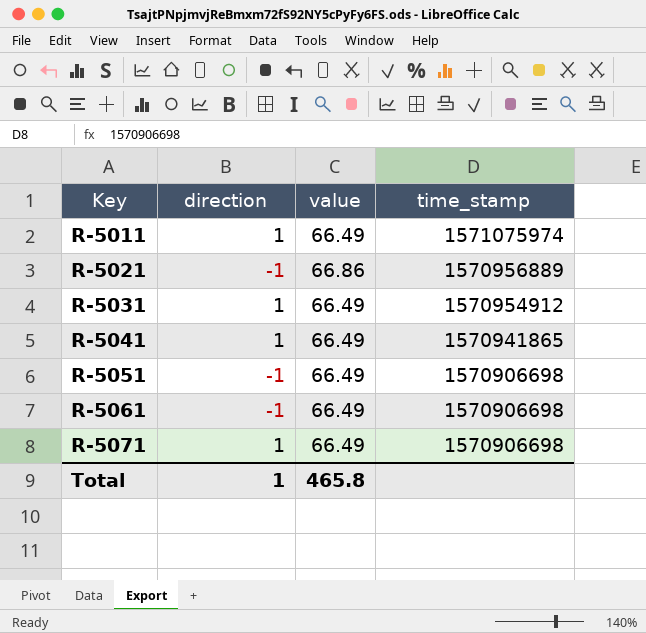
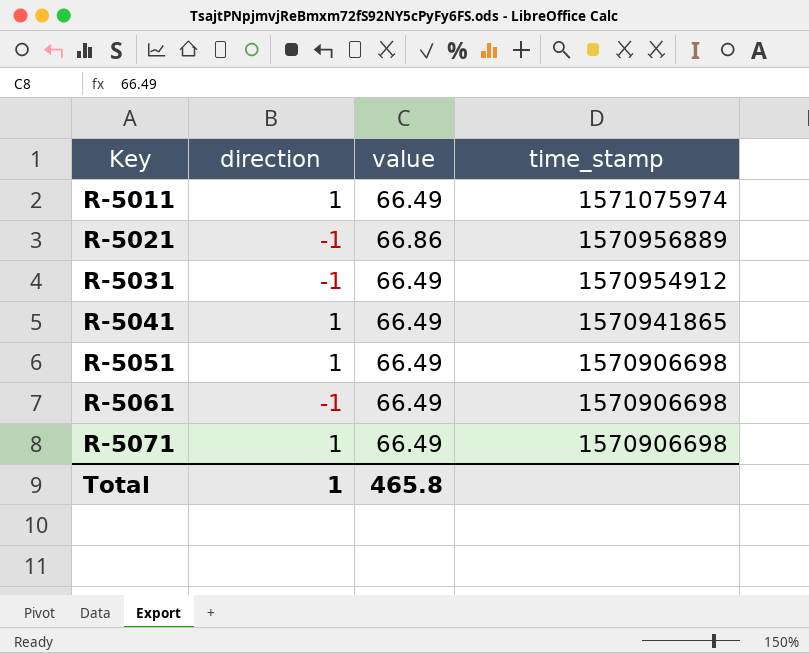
R-5031 | direction: 1 -> -1
R-5051 | direction: -1 -> 1

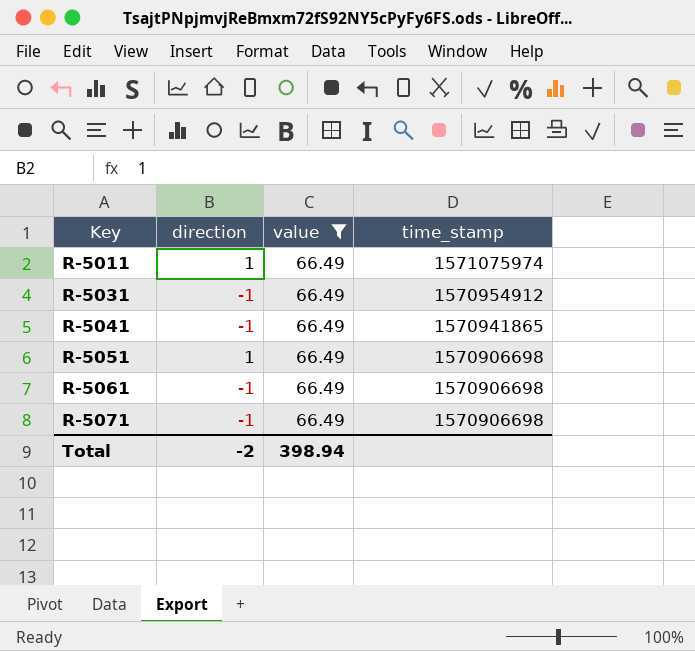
filter: none -> value = 66.49
R-5041 | direction: 1 -> -1
R-5071 | direction: 1 -> -1
Total | direction: 1 -> -2
Total | value: 465.8 -> 398.94

